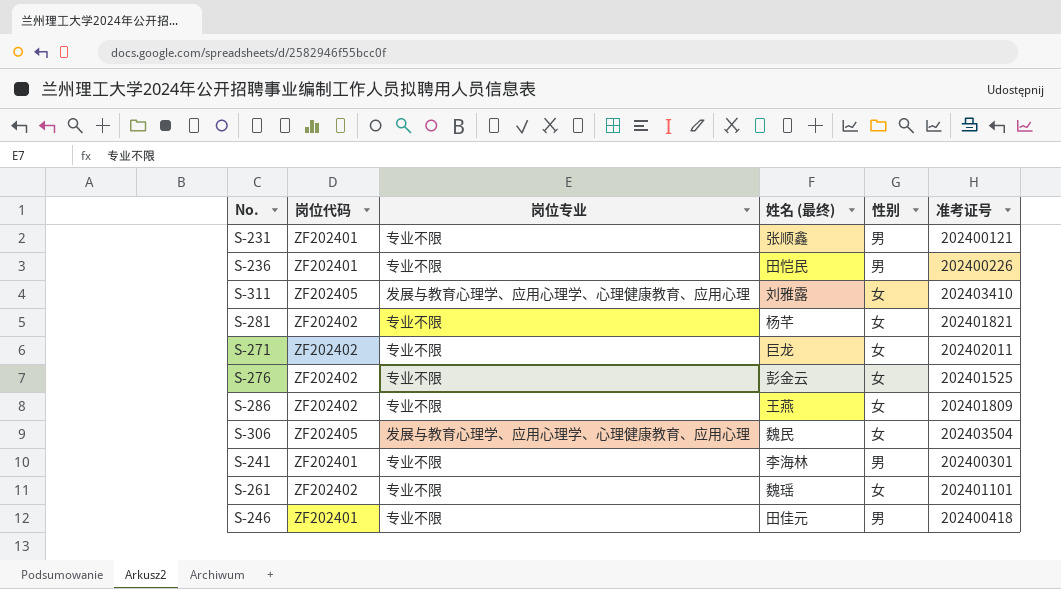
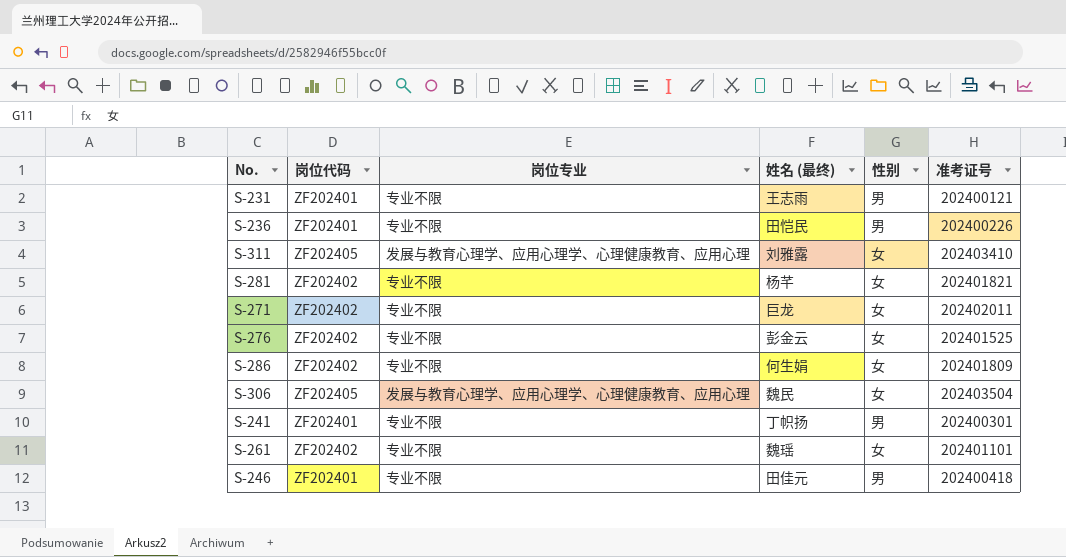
S-231 | 姓名 (最终): 张顺鑫 -> 王志雨
S-286 | 姓名 (最终): 王燕 -> 何生娟
S-241 | 姓名 (最终): 李海林 -> 丁帜扬

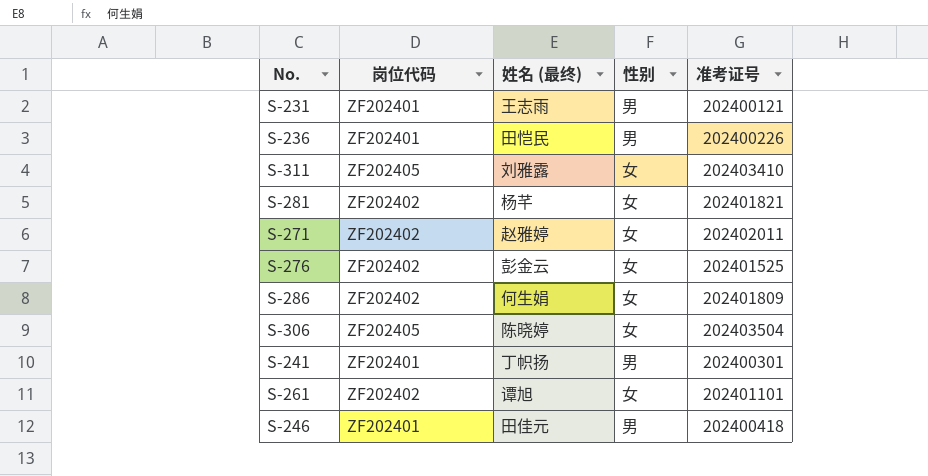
column 岗位专业 | position: 3 -> none
S-271 | 姓名 (最终): 巨龙 -> 赵雅婷
S-306 | 姓名 (最终): 魏民 -> 陈晓婷
S-261 | 姓名 (最终): 魏瑶 -> 谭旭

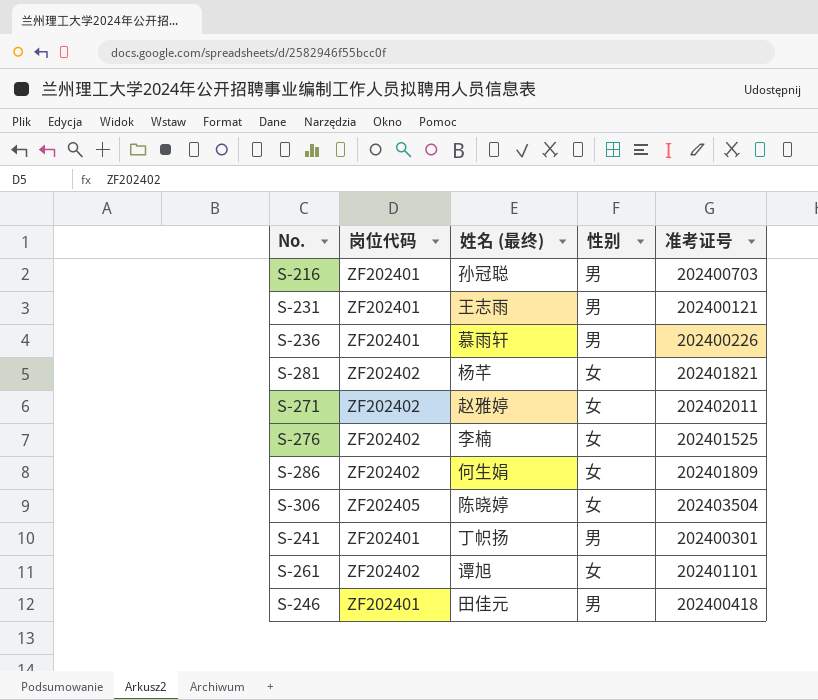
row S-311: ZF202405 | 刘雅露 | 女 | 202403410 -> none
row S-216: none -> ZF202401 | 孙冠聪 | 男 | 202400703
S-236 | 姓名 (最终): 田恺民 -> 慕雨轩
S-276 | 姓名 (最终): 彭金云 -> 李楠

